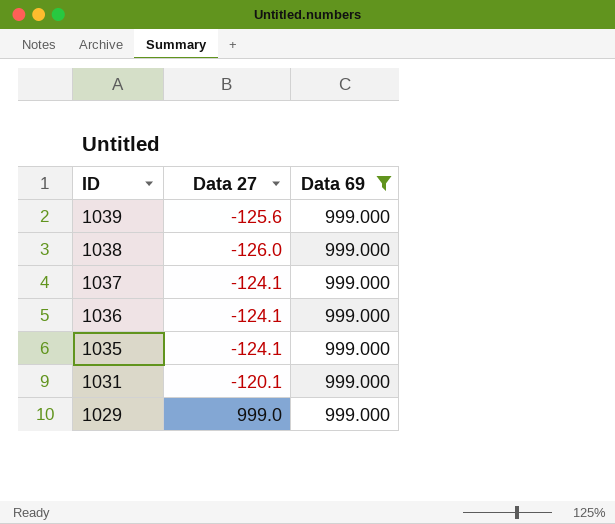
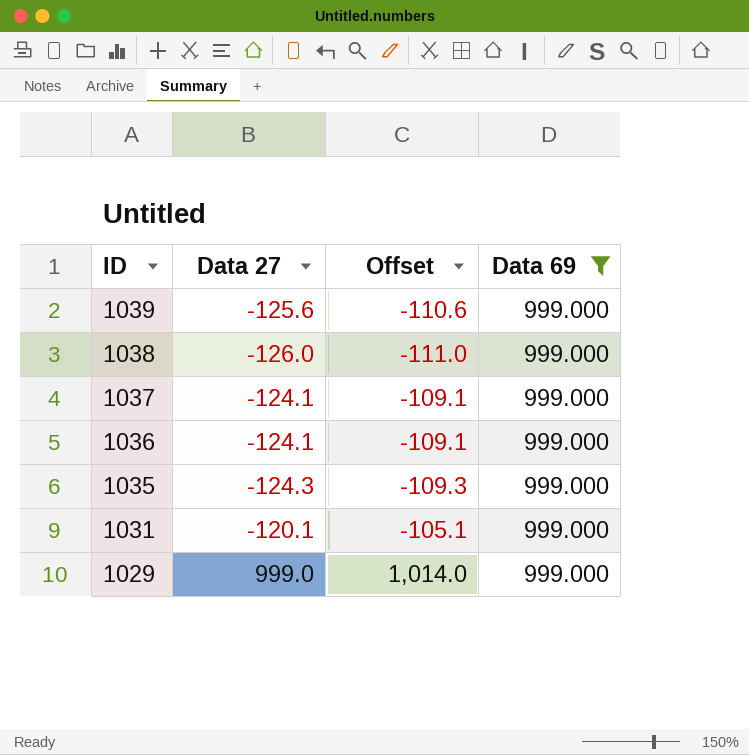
column Offset | formula: none -> [Data 27] + 15
1035 | Data 27: -124.1 -> -124.3

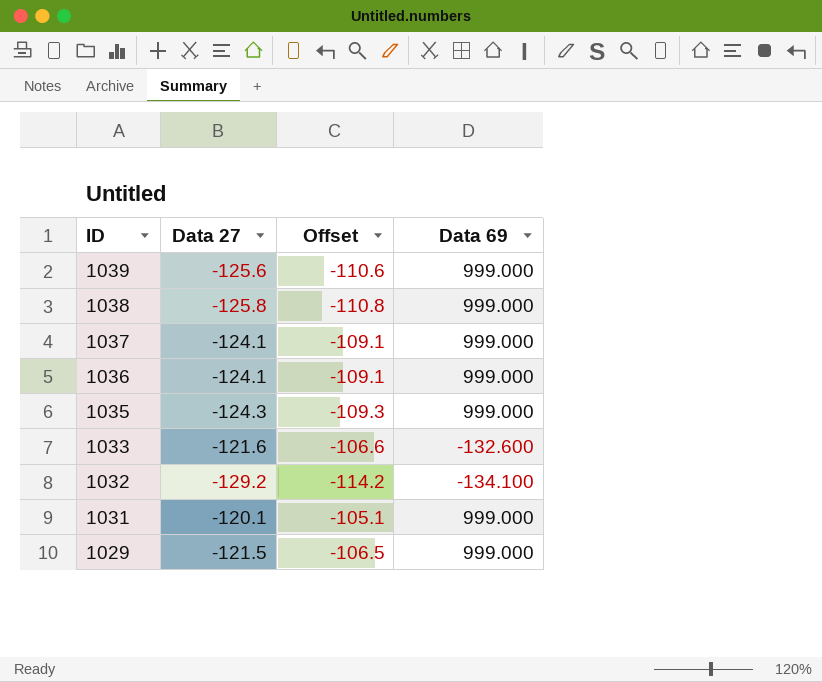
filter: Data 69 = 999.000 -> none
1038 | Data 27: -126.0 -> -125.8
1038 | Offset: -111.0 -> -110.8
1029 | Data 27: 999.0 -> -121.5
1029 | Offset: 1,014.0 -> -106.5

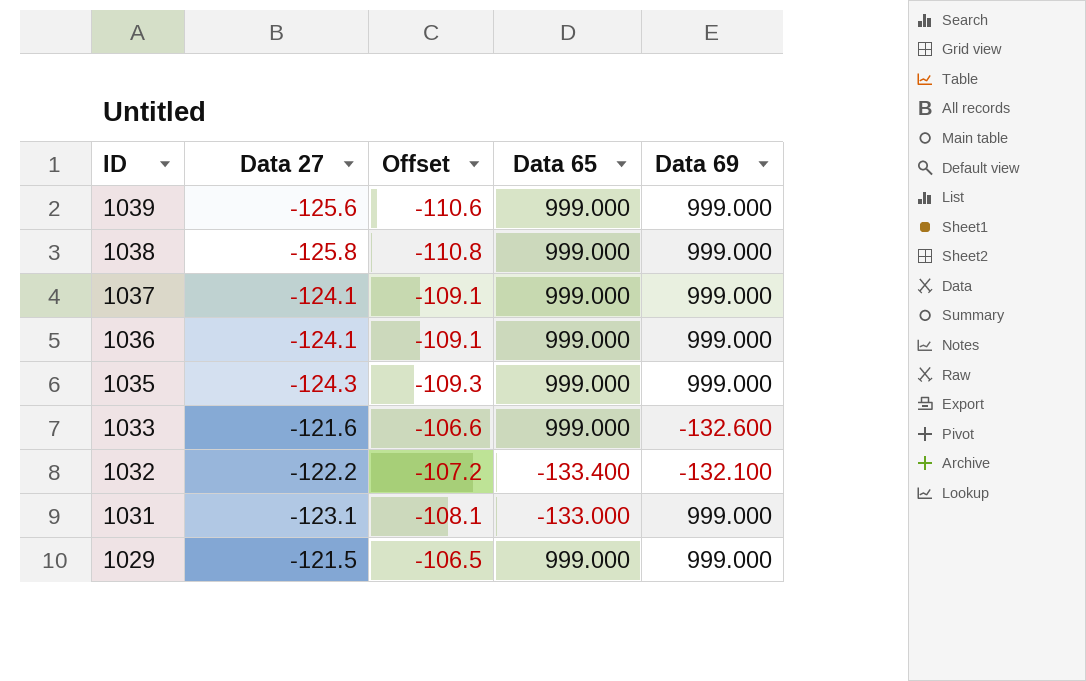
column Data 65 | position: none -> 4
1032 | Data 27: -129.2 -> -122.2
1032 | Offset: -114.2 -> -107.2
1032 | Data 69: -134.100 -> -132.100
1031 | Data 27: -120.1 -> -123.1
1031 | Offset: -105.1 -> -108.1

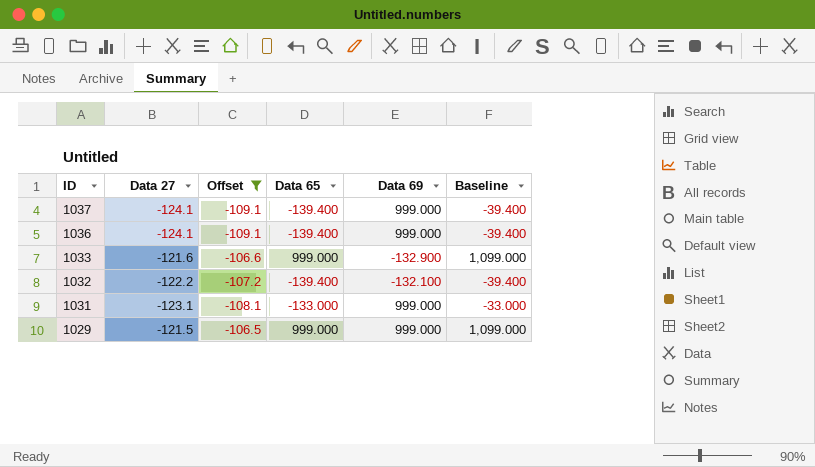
filter: none -> Offset >= -109.1
column Baseline | formula: none -> [Data 65] + 100
1037 | Data 65: 999.000 -> -139.400
1036 | Data 65: 999.000 -> -139.400
1033 | Data 69: -132.600 -> -132.900
1032 | Data 65: -133.400 -> -139.400

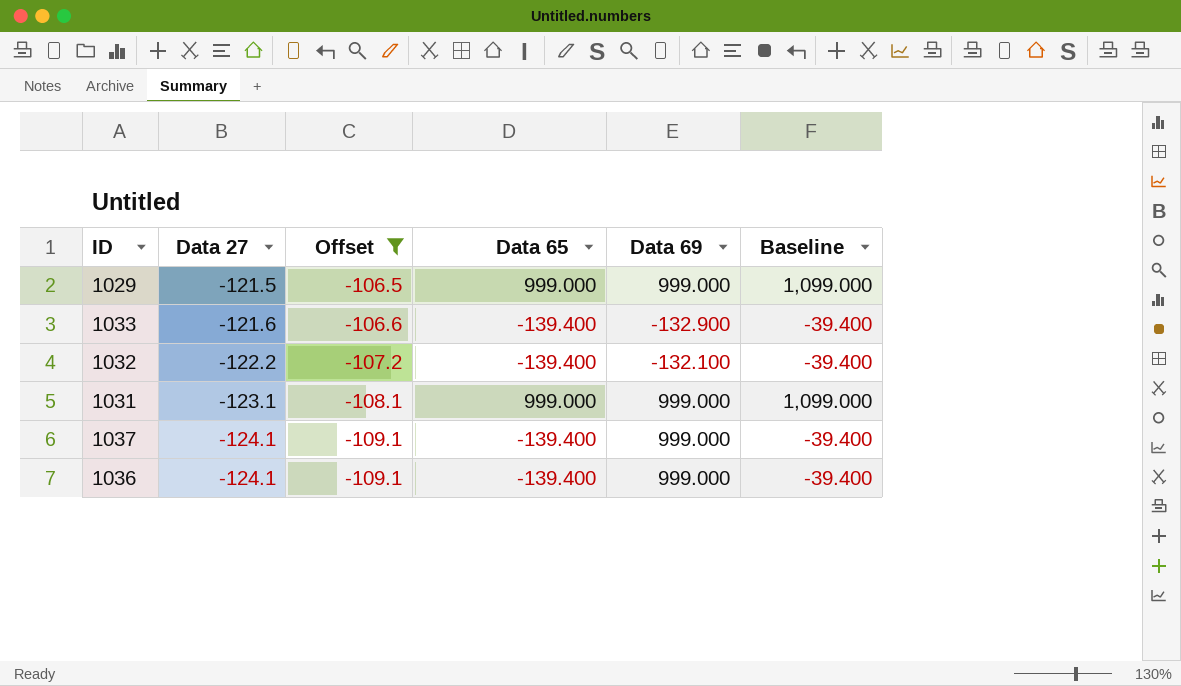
row order: ID descending -> Data 27 descending
1033 | Data 65: 999.000 -> -139.400
1033 | Baseline: 1,099.000 -> -39.400
1031 | Data 65: -133.000 -> 999.000
1031 | Baseline: -33.000 -> 1,099.000

